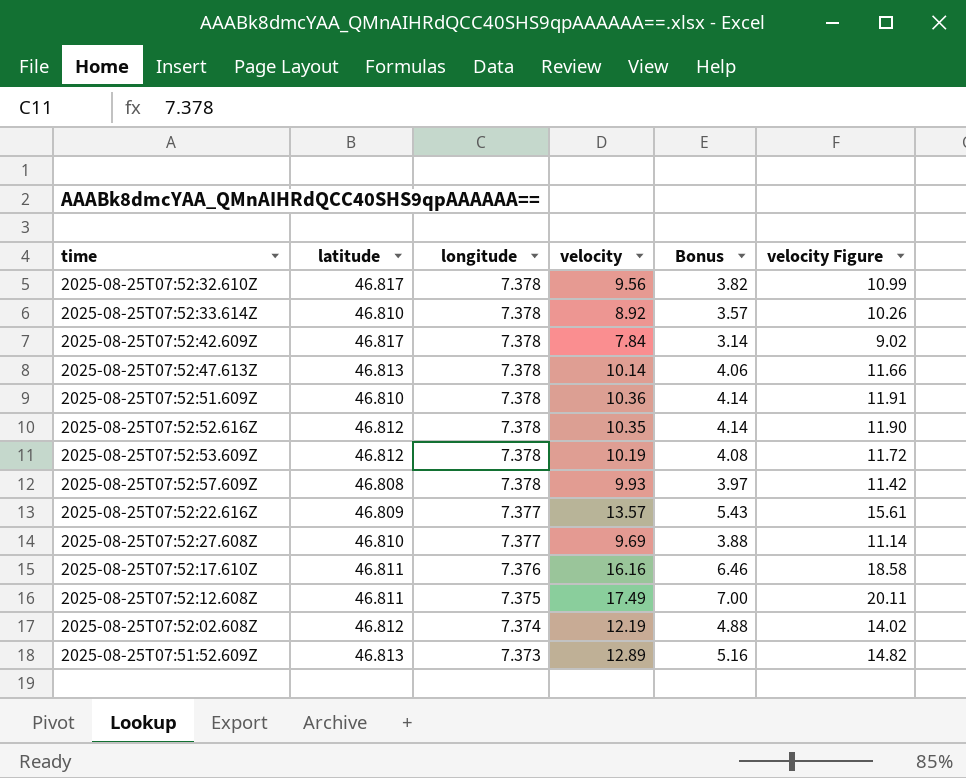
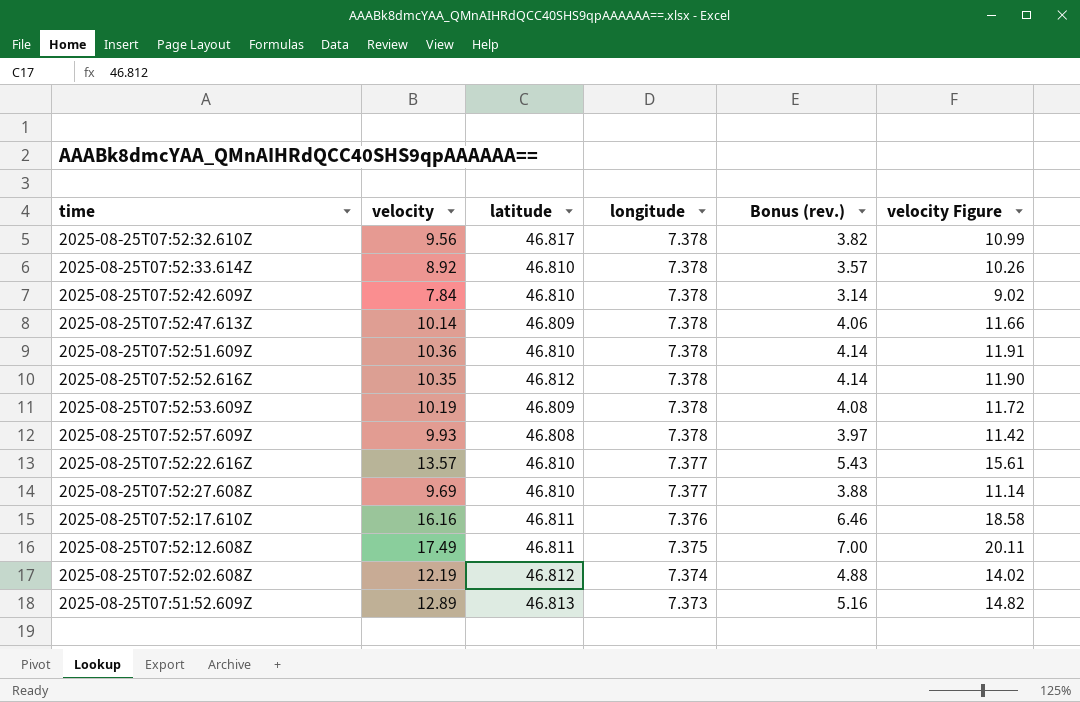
column velocity | position: 4 -> 2
column name: Bonus -> Bonus (rev.)
2025-08-25T07:52:42.609Z | latitude: 46.817 -> 46.810
2025-08-25T07:52:47.613Z | latitude: 46.813 -> 46.809
2025-08-25T07:52:53.609Z | latitude: 46.812 -> 46.809
2025-08-25T07:52:22.616Z | latitude: 46.809 -> 46.810

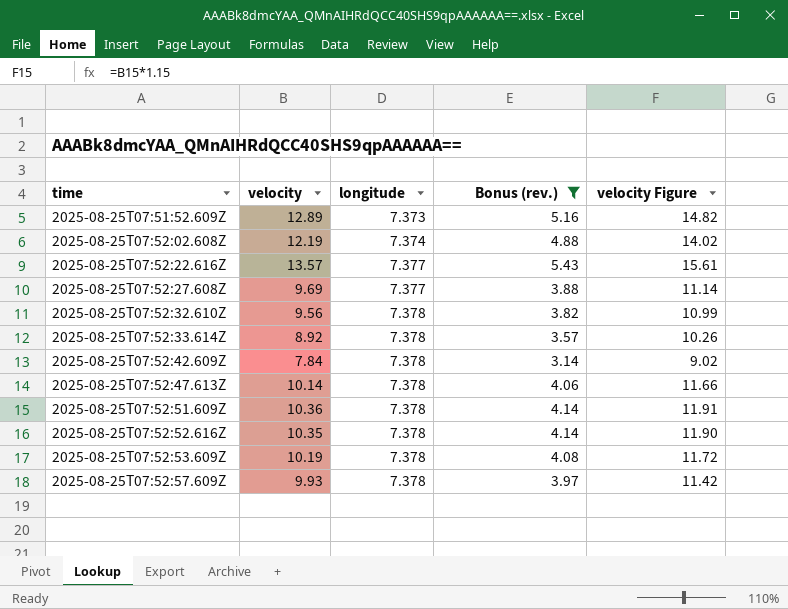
filter: none -> Bonus (rev.) <= 5.43
row order: longitude descending -> time ascending
column latitude | position: 3 -> none

